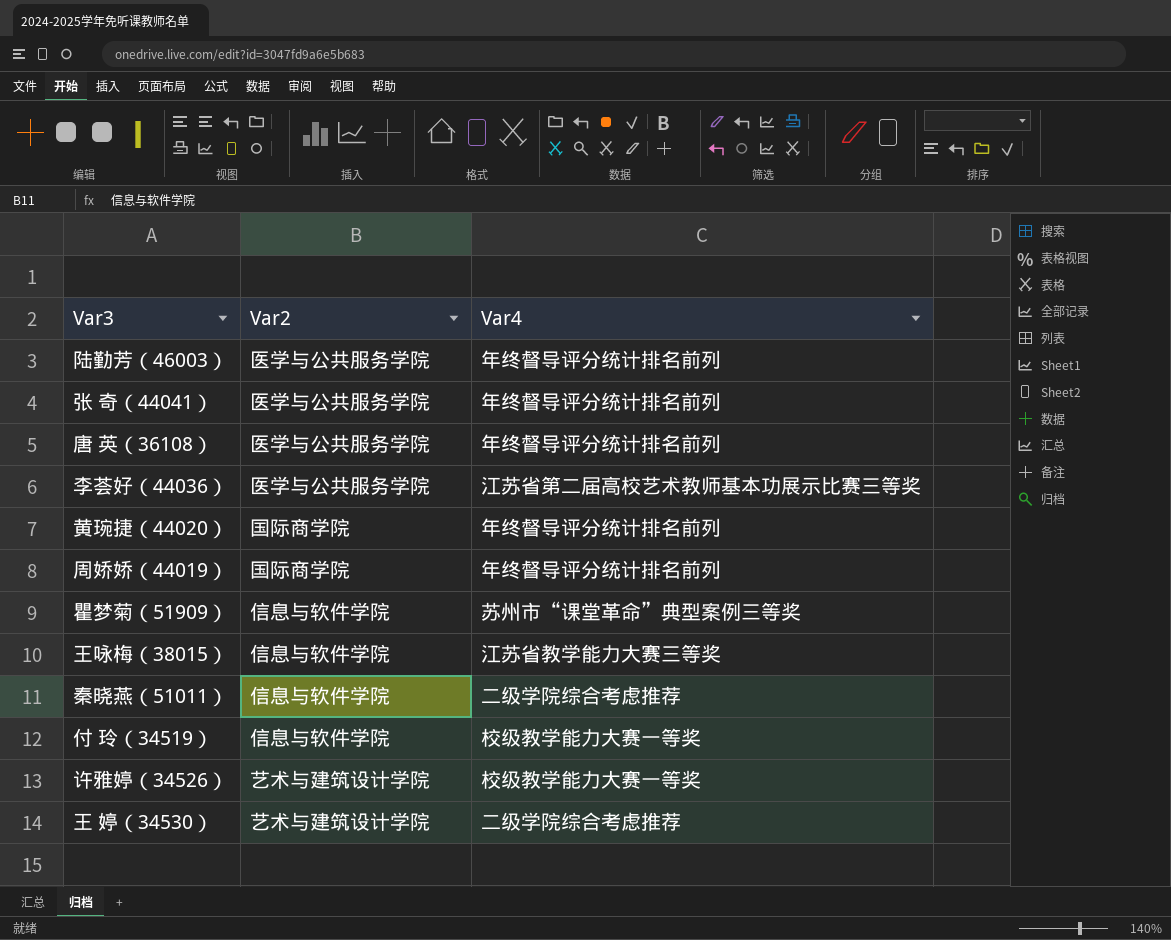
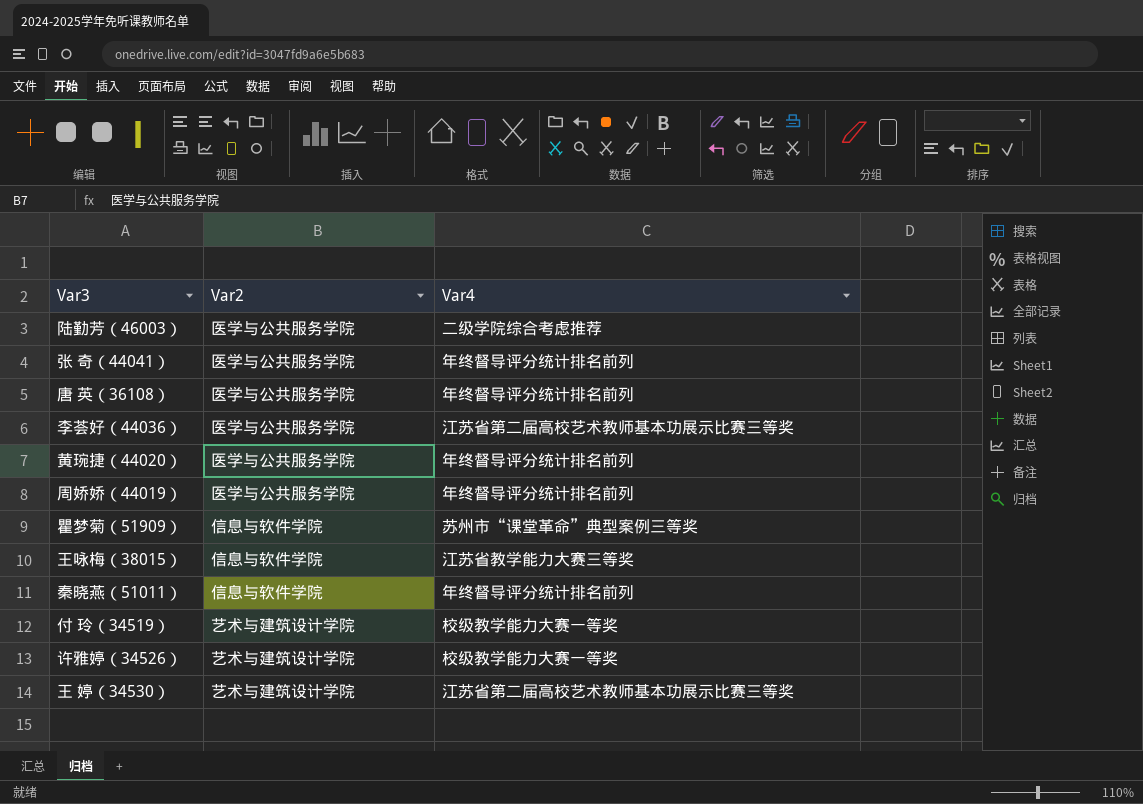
陆勤芳（46003） | Var4: 年终督导评分统计排名前列 -> 二级学院综合考虑推荐
黄琬捷（44020） | Var2: 国际商学院 -> 医学与公共服务学院
周娇娇（44019） | Var2: 国际商学院 -> 医学与公共服务学院
秦晓燕（51011） | Var4: 二级学院综合考虑推荐 -> 年终督导评分统计排名前列
付 玲（34519） | Var2: 信息与软件学院 -> 艺术与建筑设计学院
王 婷（34530） | Var4: 二级学院综合考虑推荐 -> 江苏省第二届高校艺术教师基本功展示比赛三等奖

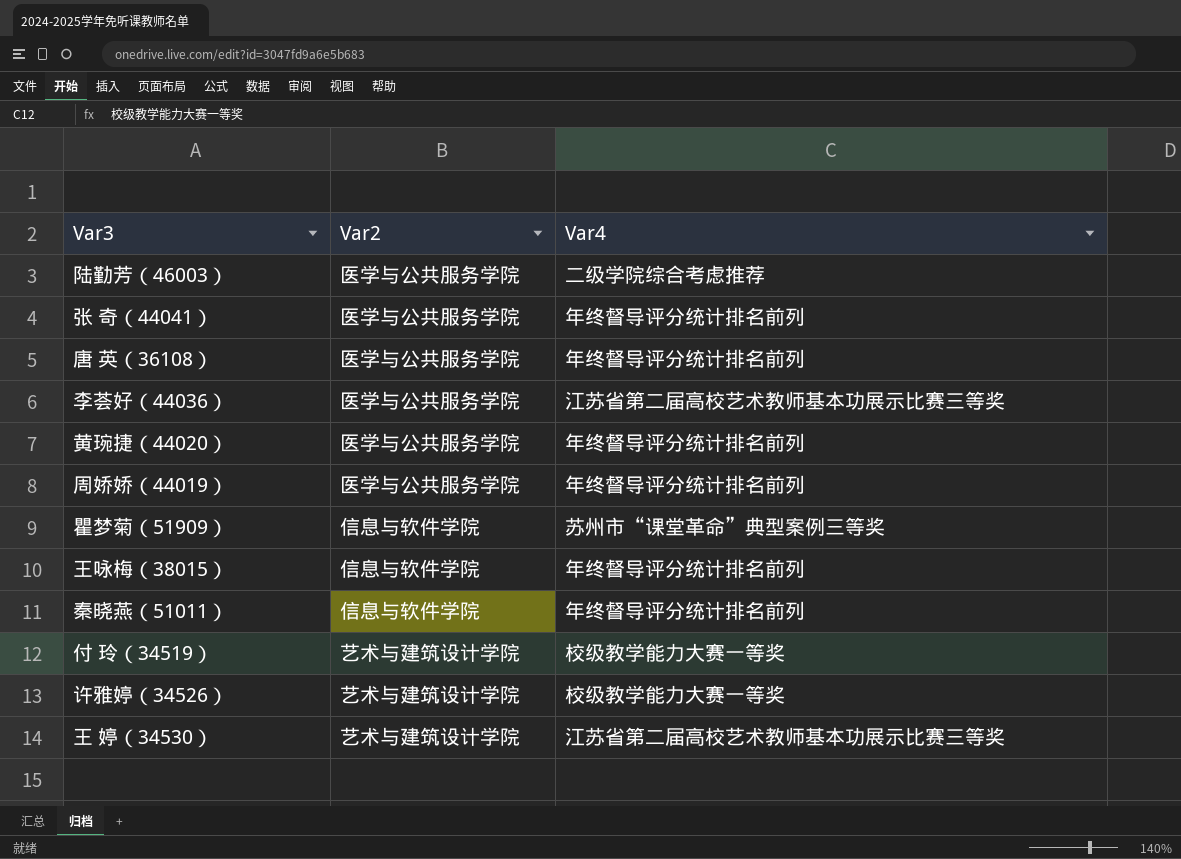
王咏梅（38015） | Var4: 江苏省教学能力大赛三等奖 -> 年终督导评分统计排名前列

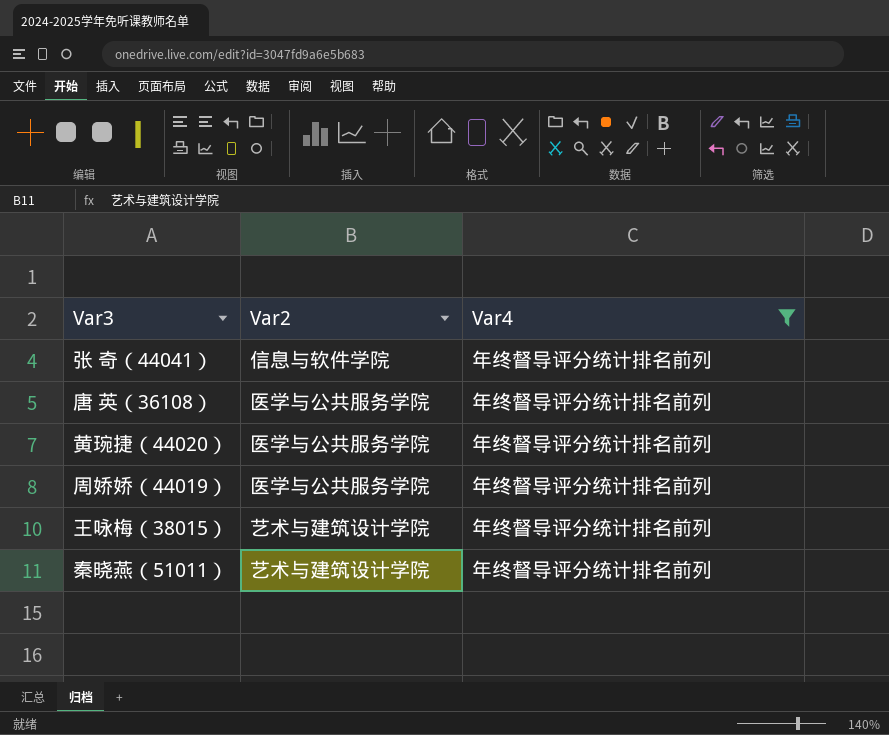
filter: none -> Var4 = 年终督导评分统计排名前列
张 奇（44041） | Var2: 医学与公共服务学院 -> 信息与软件学院
王咏梅（38015） | Var2: 信息与软件学院 -> 艺术与建筑设计学院
秦晓燕（51011） | Var2: 信息与软件学院 -> 艺术与建筑设计学院

